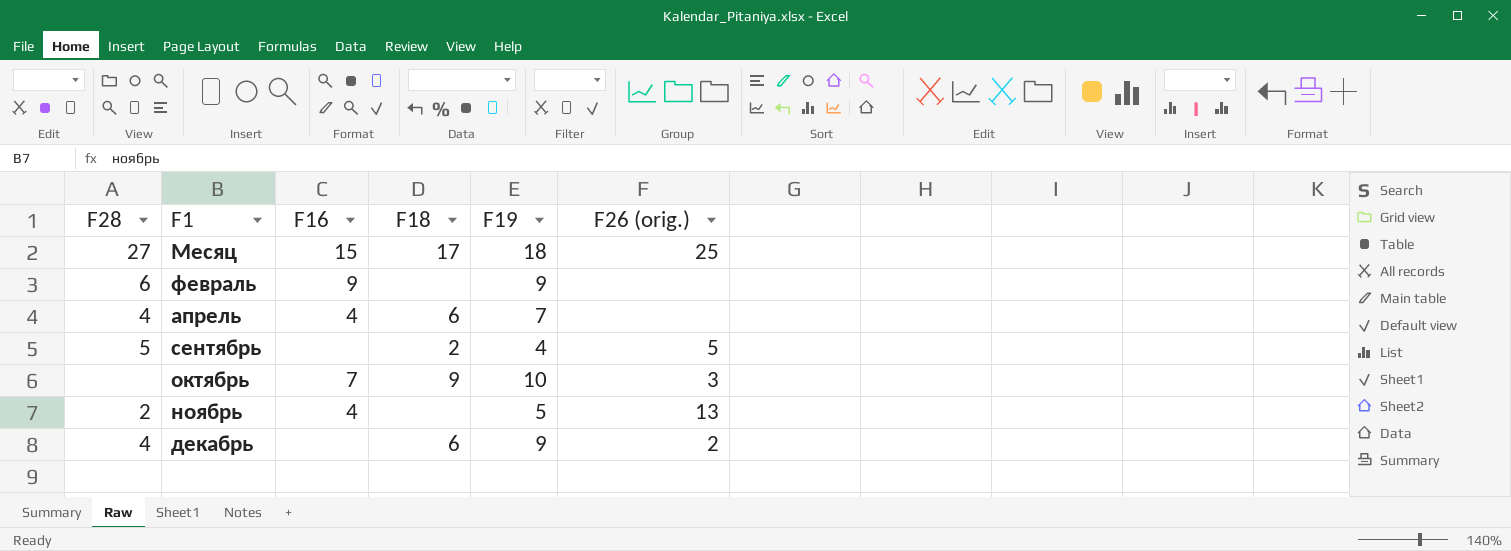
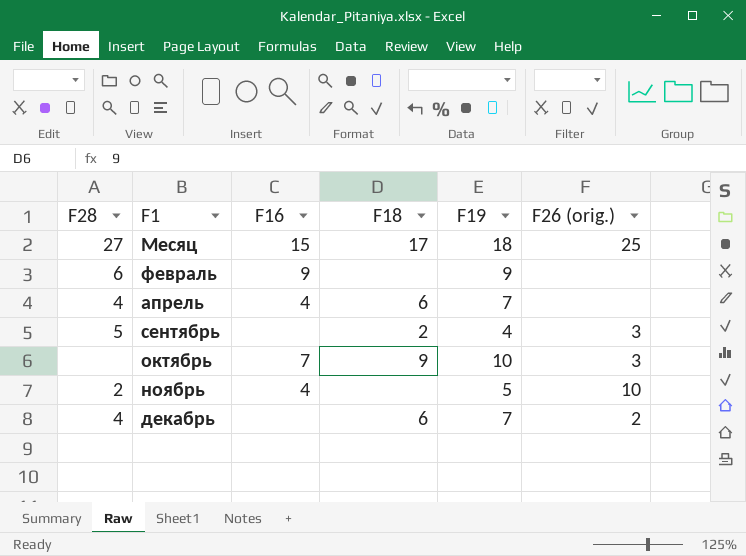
сентябрь | F26 (orig.): 5 -> 3
ноябрь | F26 (orig.): 13 -> 10
декабрь | F19: 9 -> 7

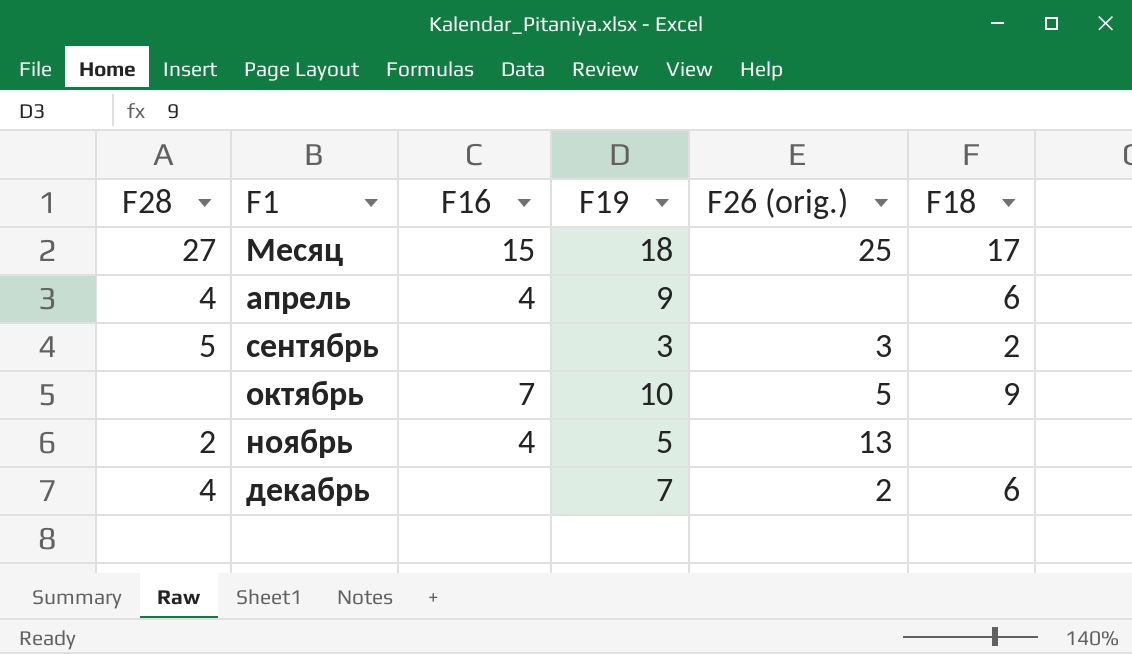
column F18 | position: 4 -> 6
row февраль: 6 | 9 | none | 9 | none -> none
апрель | F19: 7 -> 9
сентябрь | F19: 4 -> 3
октябрь | F26 (orig.): 3 -> 5
ноябрь | F26 (orig.): 10 -> 13

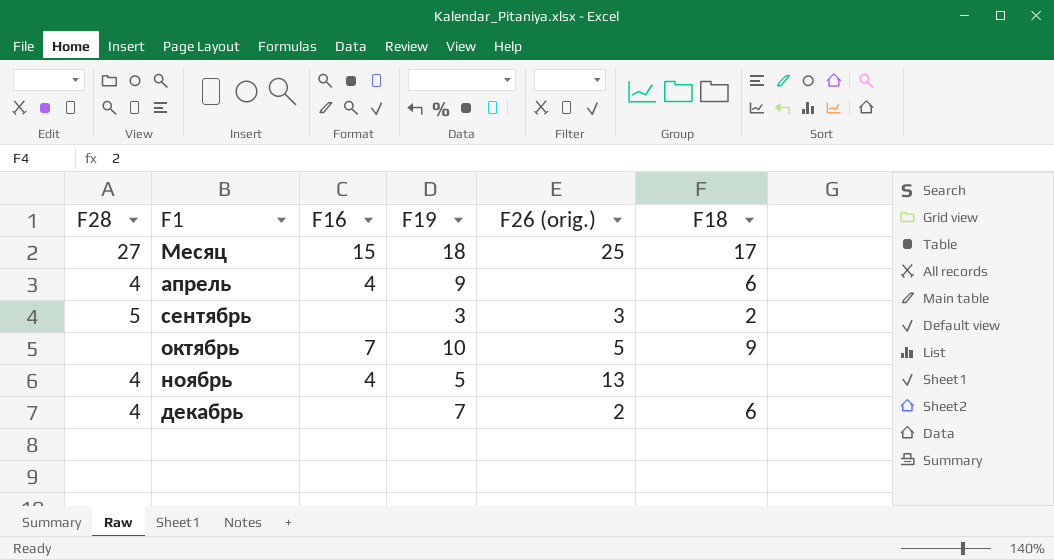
ноябрь | F28: 2 -> 4

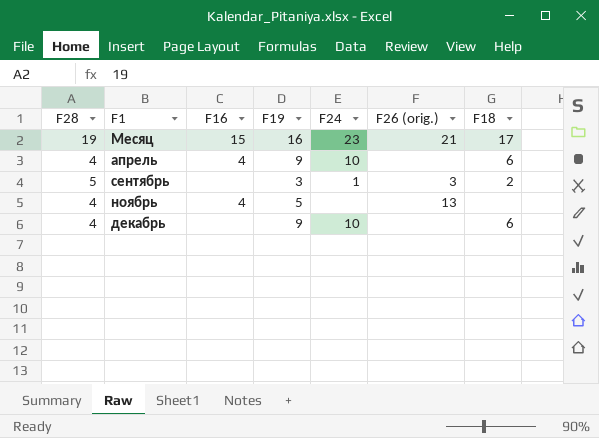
column F24 | position: none -> 5
row октябрь: none | 7 | 10 | 5 | 9 -> none
Месяц | F28: 27 -> 19
Месяц | F19: 18 -> 16
Месяц | F26 (orig.): 25 -> 21
декабрь | F19: 7 -> 9
декабрь | F26 (orig.): 2 -> none

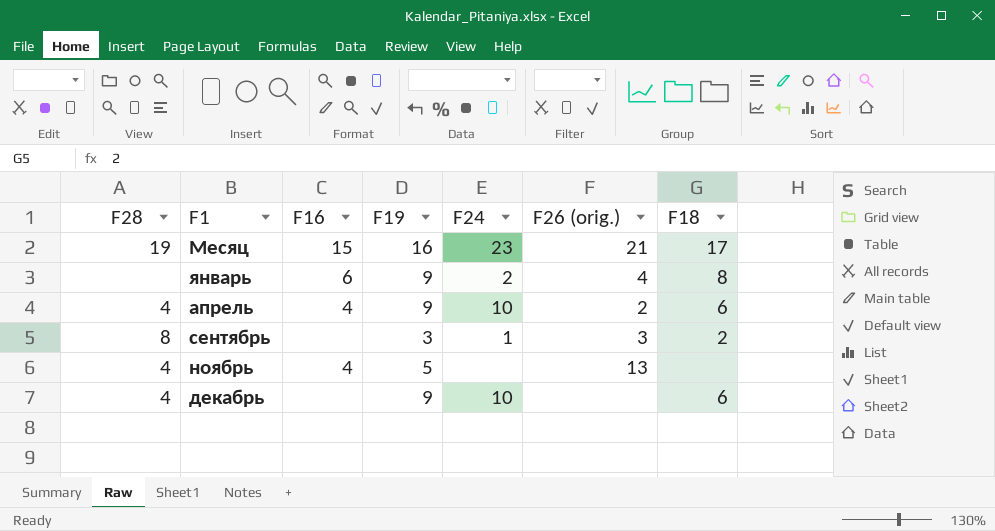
row январь: none -> none | 6 | 9 | 2 | 4 | 8
апрель | F26 (orig.): none -> 2
сентябрь | F28: 5 -> 8

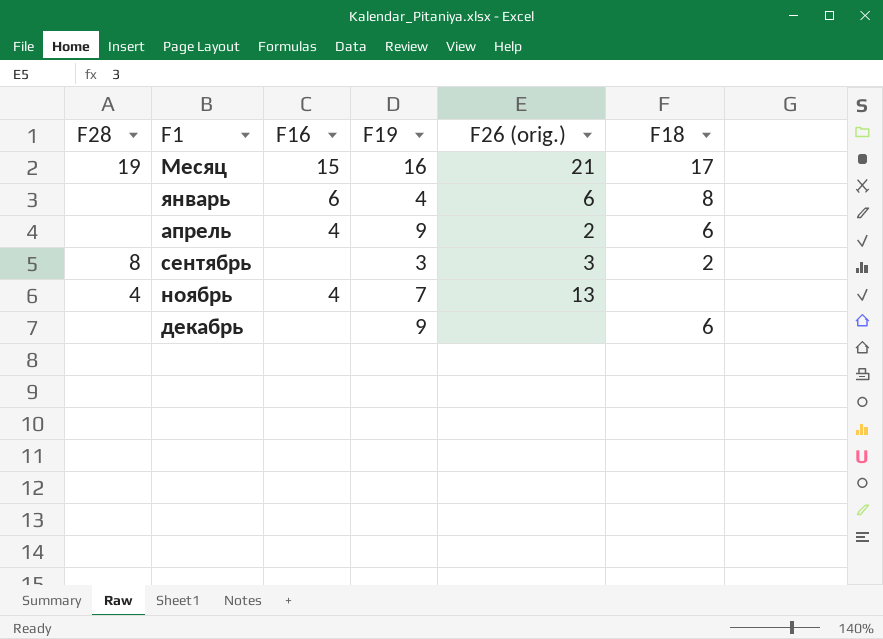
column F24 | position: 5 -> none
январь | F19: 9 -> 4
январь | F26 (orig.): 4 -> 6
апрель | F28: 4 -> none
ноябрь | F19: 5 -> 7
декабрь | F28: 4 -> none

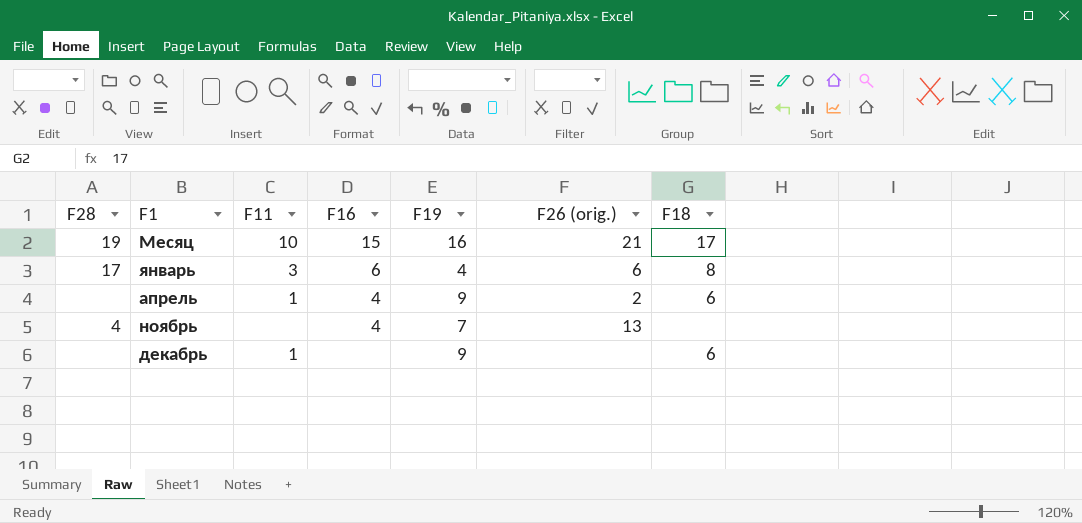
column F11 | position: none -> 3
row сентябрь: 8 | none | 3 | 3 | 2 -> none
январь | F28: none -> 17

